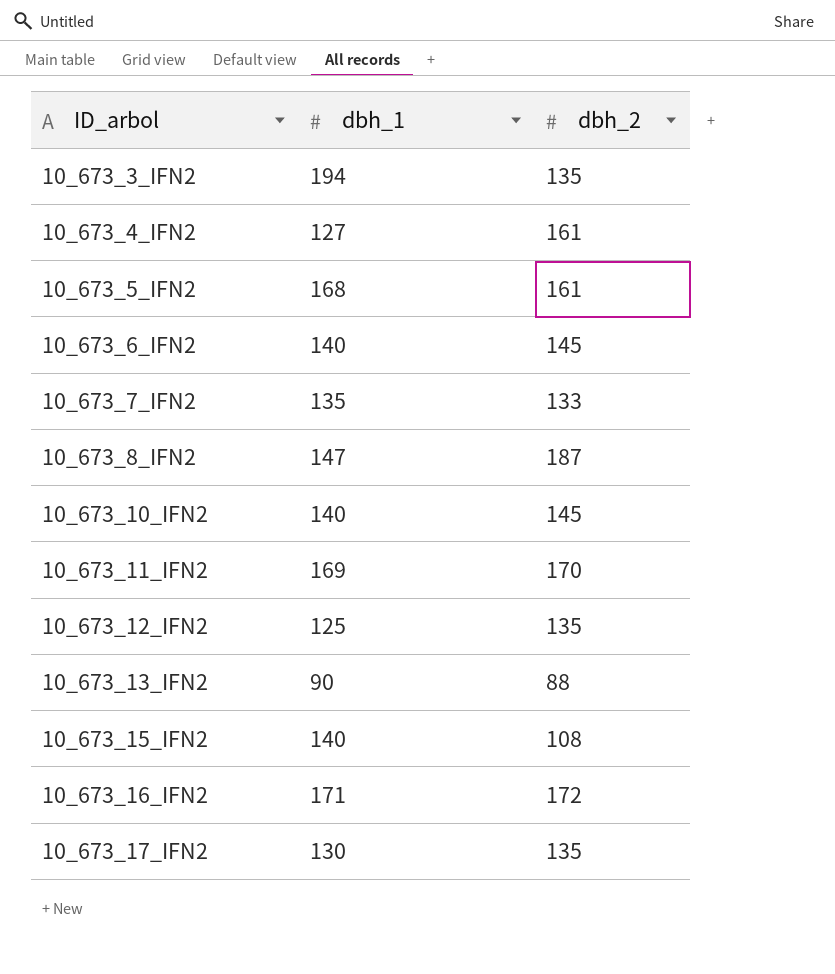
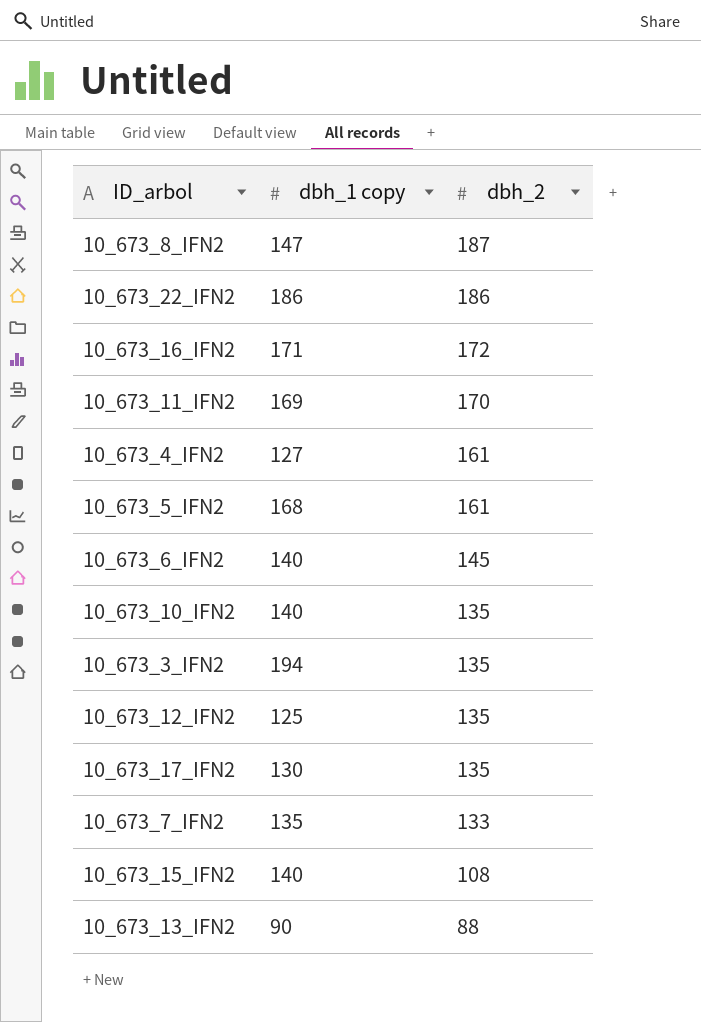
row order: ID_arbol ascending -> dbh_2 descending
column name: dbh_1 -> dbh_1 copy
row 10_673_22_IFN2: none -> 186 | 186
10_673_10_IFN2 | dbh_2: 145 -> 135

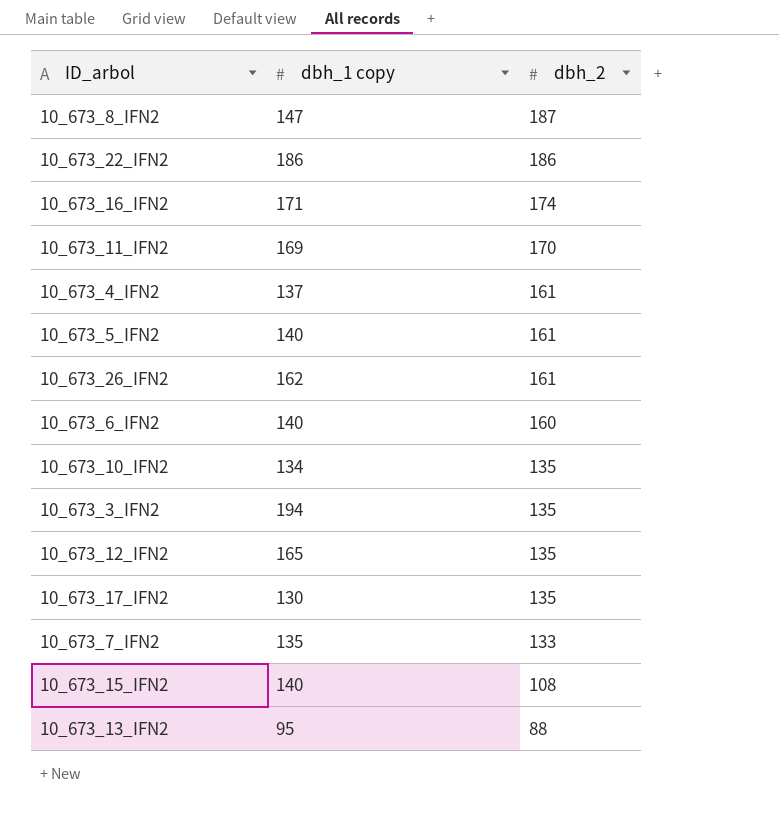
10_673_16_IFN2 | dbh_2: 172 -> 174
10_673_4_IFN2 | dbh_1 copy: 127 -> 137
10_673_5_IFN2 | dbh_1 copy: 168 -> 140
row 10_673_26_IFN2: none -> 162 | 161
10_673_6_IFN2 | dbh_2: 145 -> 160
10_673_10_IFN2 | dbh_1 copy: 140 -> 134
10_673_12_IFN2 | dbh_1 copy: 125 -> 165
10_673_13_IFN2 | dbh_1 copy: 90 -> 95

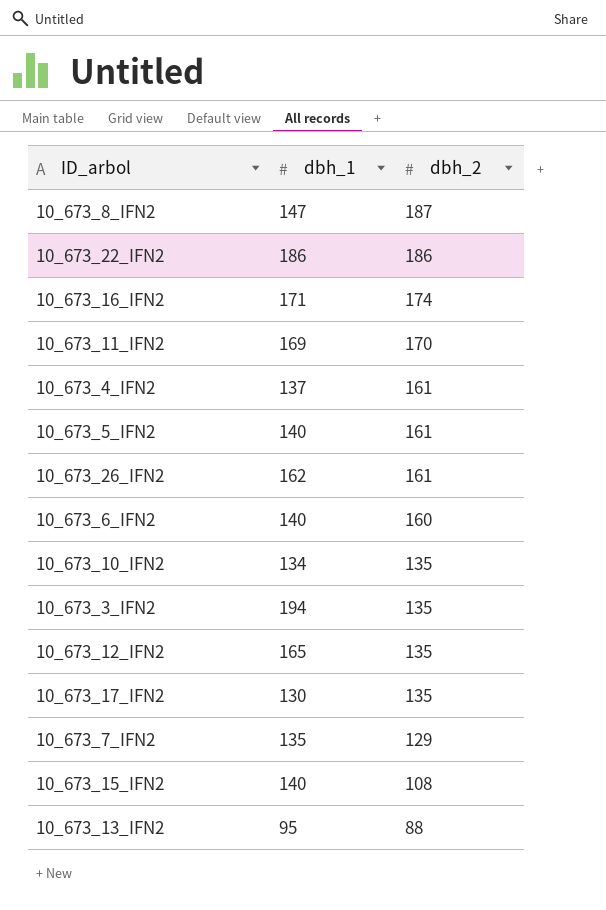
column name: dbh_1 copy -> dbh_1
10_673_7_IFN2 | dbh_2: 133 -> 129

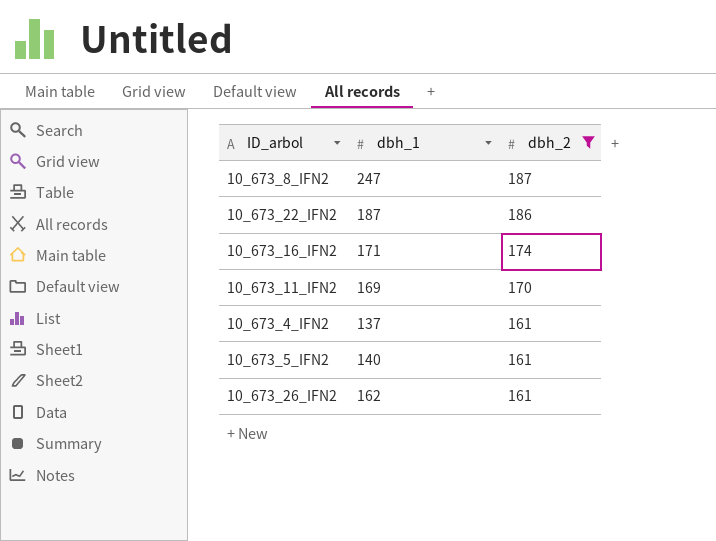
filter: none -> dbh_2 >= 161
10_673_8_IFN2 | dbh_1: 147 -> 247
10_673_22_IFN2 | dbh_1: 186 -> 187

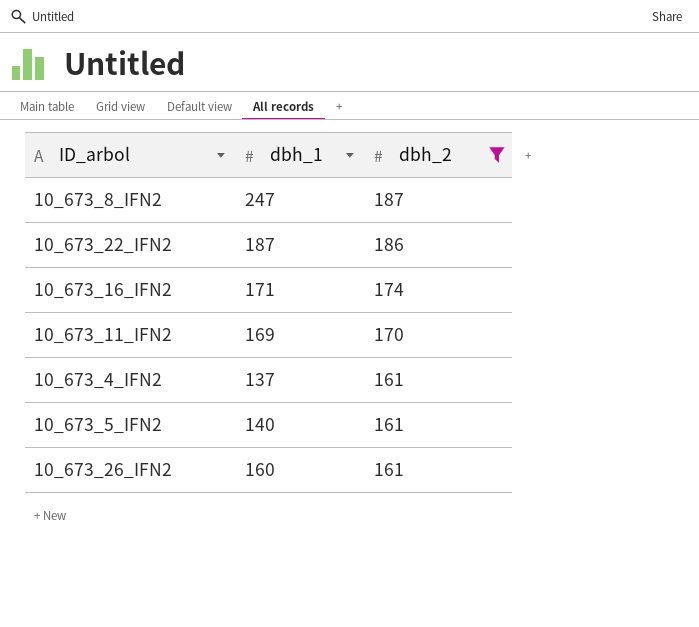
10_673_26_IFN2 | dbh_1: 162 -> 160

